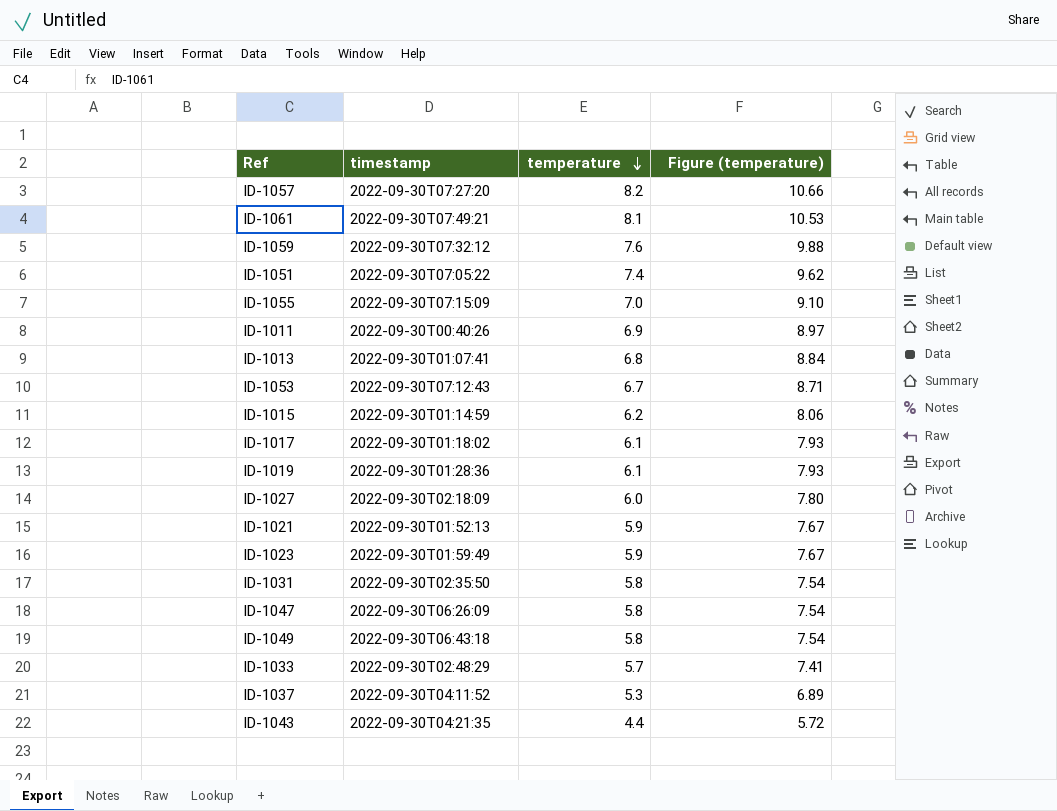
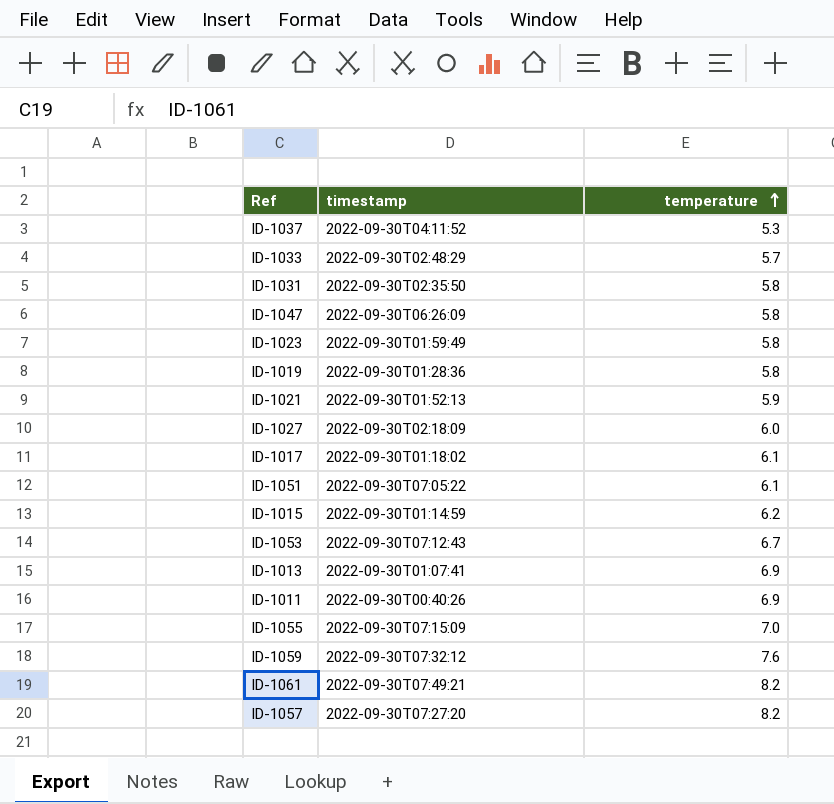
row order: temperature descending -> temperature ascending
column Figure (temperature) | formula: [temperature] * 1.3 -> none
row ID-1049: 2022-09-30T06:43:18 | 5.8 | 7.54 -> none
row ID-1043: 2022-09-30T04:21:35 | 4.4 | 5.72 -> none
ID-1023 | temperature: 5.9 -> 5.8
ID-1019 | temperature: 6.1 -> 5.8
ID-1051 | temperature: 7.4 -> 6.1
ID-1013 | temperature: 6.8 -> 6.9
ID-1061 | temperature: 8.1 -> 8.2

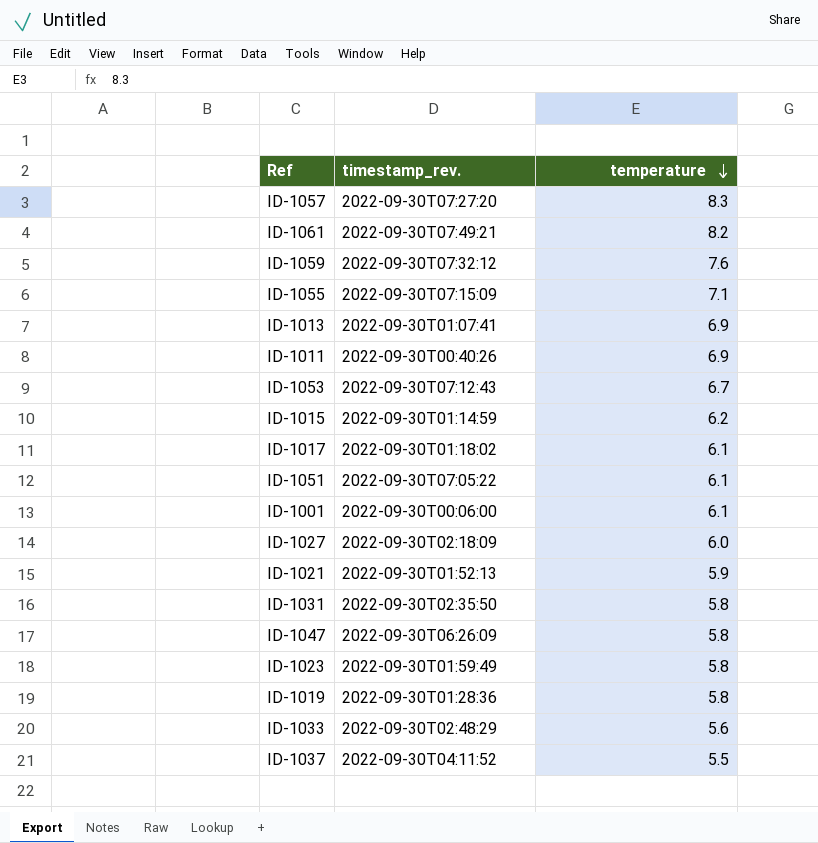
row order: temperature ascending -> temperature descending
column name: timestamp -> timestamp_rev.
ID-1057 | temperature: 8.2 -> 8.3
ID-1055 | temperature: 7.0 -> 7.1
row ID-1001: none -> 2022-09-30T00:06:00 | 6.1
ID-1033 | temperature: 5.7 -> 5.6
ID-1037 | temperature: 5.3 -> 5.5

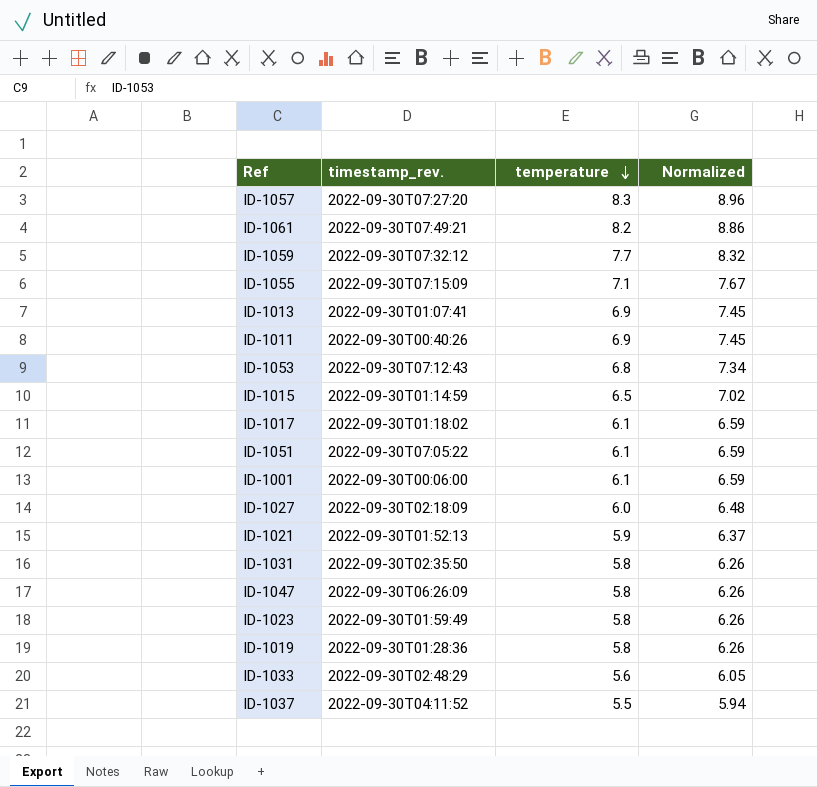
column Normalized | formula: none -> [temperature] * 1.08
ID-1059 | temperature: 7.6 -> 7.7
ID-1053 | temperature: 6.7 -> 6.8
ID-1015 | temperature: 6.2 -> 6.5

